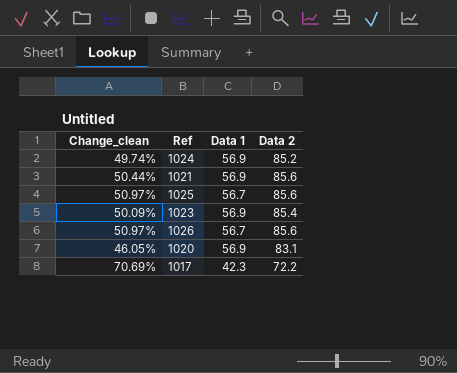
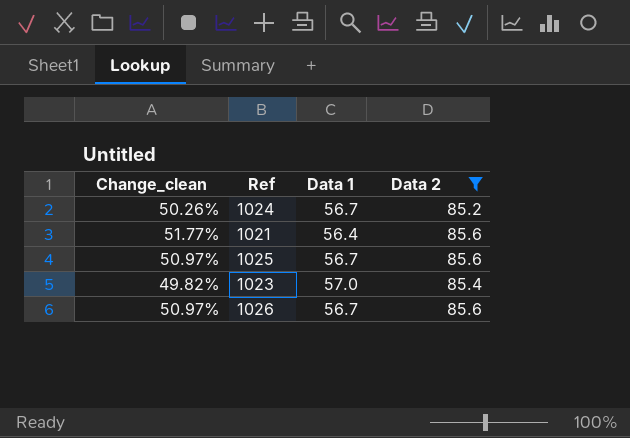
filter: none -> Data 2 >= 85.2
1024 | Change_clean: 49.74% -> 50.26%
1024 | Data 1: 56.9 -> 56.7
1021 | Change_clean: 50.44% -> 51.77%
1021 | Data 1: 56.9 -> 56.4
1023 | Change_clean: 50.09% -> 49.82%
1023 | Data 1: 56.9 -> 57.0

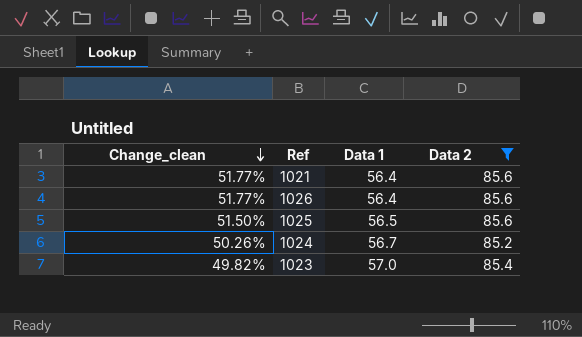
row order: none -> Change_clean descending
1026 | Change_clean: 50.97% -> 51.77%
1026 | Data 1: 56.7 -> 56.4
1025 | Change_clean: 50.97% -> 51.50%
1025 | Data 1: 56.7 -> 56.5

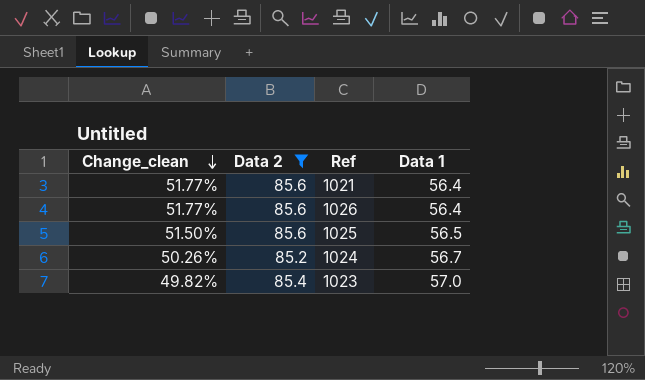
column Data 2 | position: 4 -> 2

